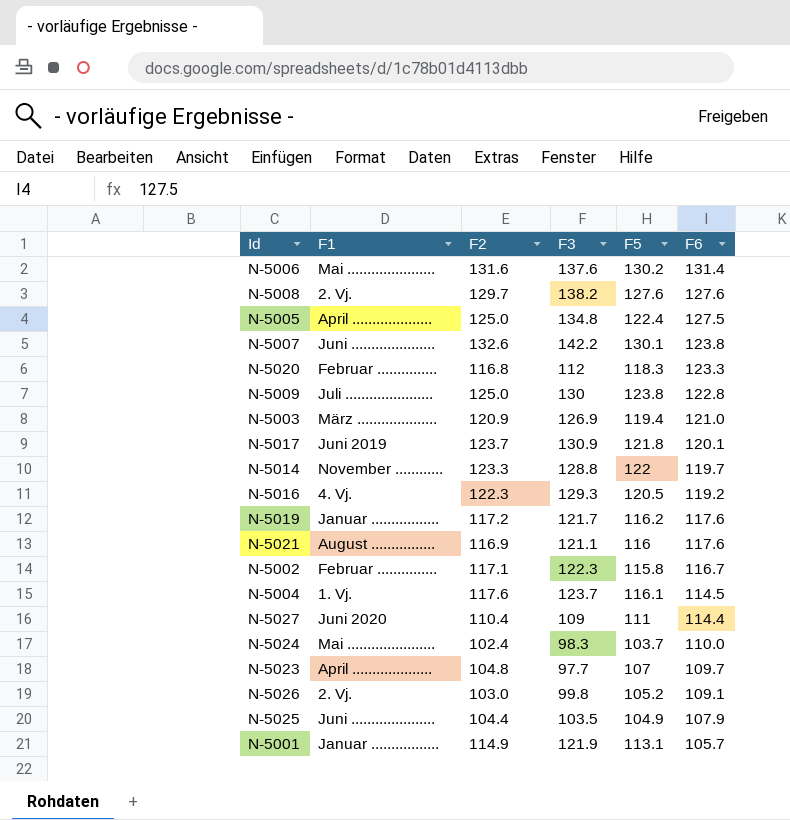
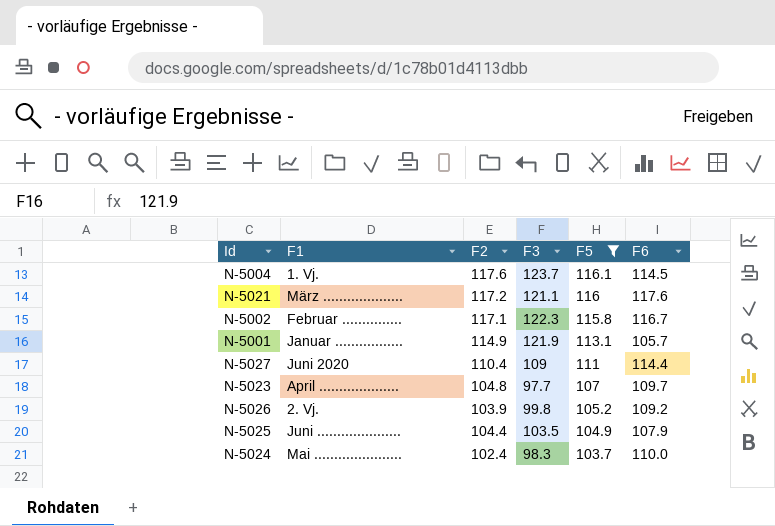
filter: none -> F5 <= 116.1
row order: F6 descending -> F5 descending
N-5021 | F1: August ................ -> März ....................
N-5021 | F2: 116.9 -> 117.2
N-5026 | F2: 103.0 -> 103.9
N-5026 | F6: 109.1 -> 109.2

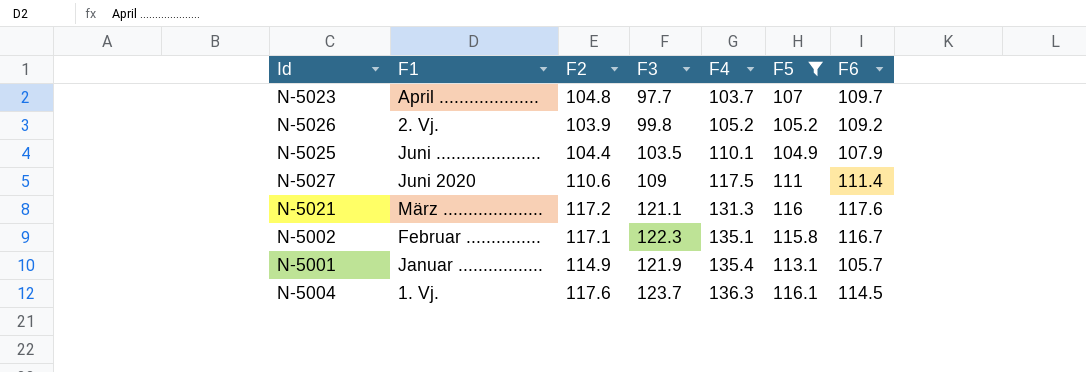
row order: F5 descending -> F4 ascending
column F4 | position: none -> 5
row N-5024: Mai ...................... | 102.4 | 98.3 | 103.7 | 110.0 -> none
N-5027 | F2: 110.4 -> 110.6
N-5027 | F6: 114.4 -> 111.4

